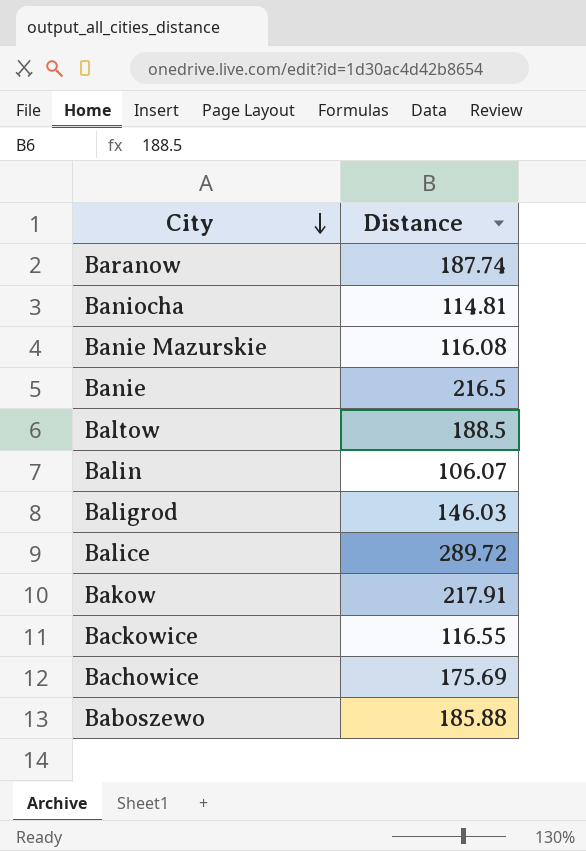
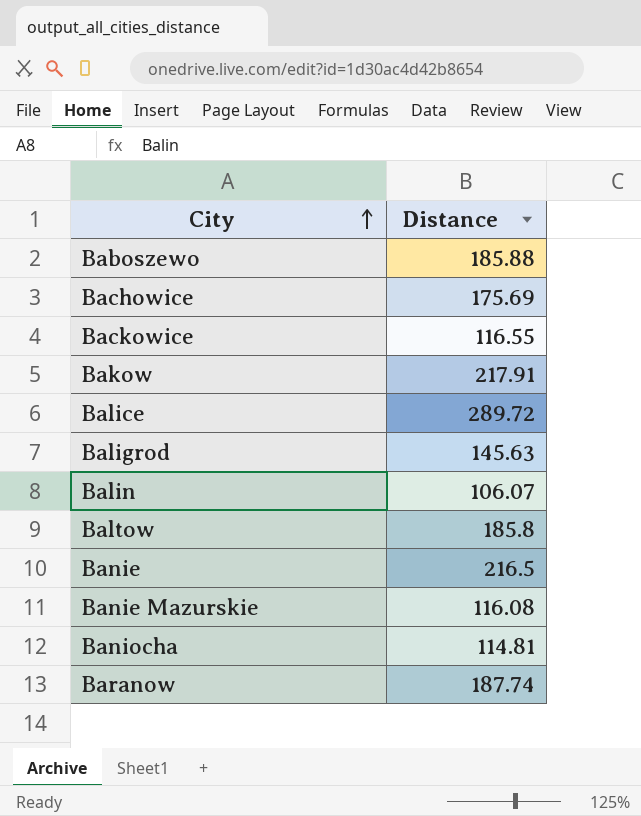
row order: City descending -> City ascending
Baligrod | Distance: 146.03 -> 145.63
Baltow | Distance: 188.5 -> 185.8

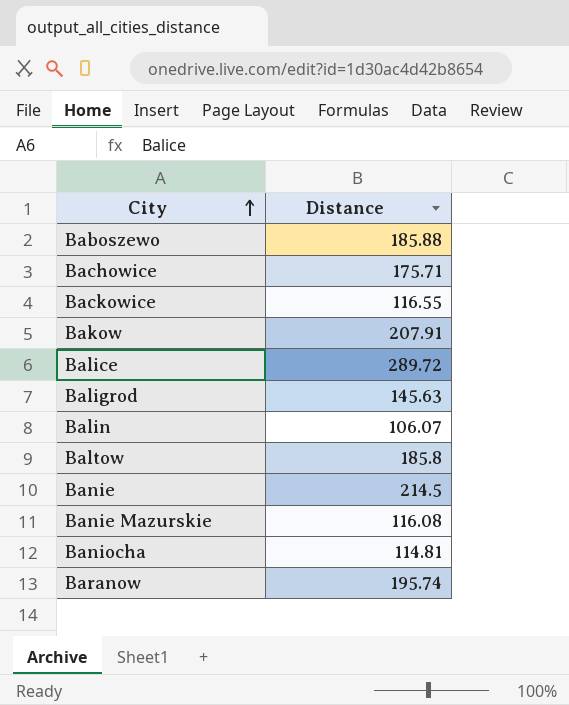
Bachowice | Distance: 175.69 -> 175.71
Bakow | Distance: 217.91 -> 207.91
Banie | Distance: 216.5 -> 214.5
Baranow | Distance: 187.74 -> 195.74

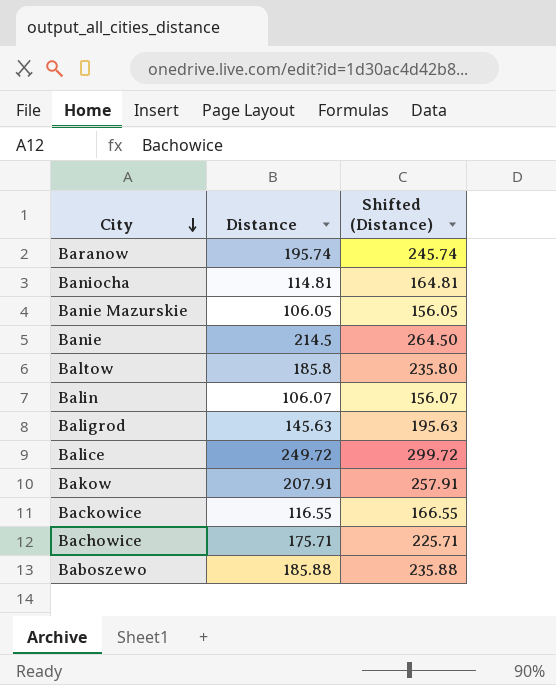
row order: City ascending -> City descending
column Shifted (Distance) | formula: none -> [Distance] + 50
Banie Mazurskie | Distance: 116.08 -> 106.05
Balice | Distance: 289.72 -> 249.72

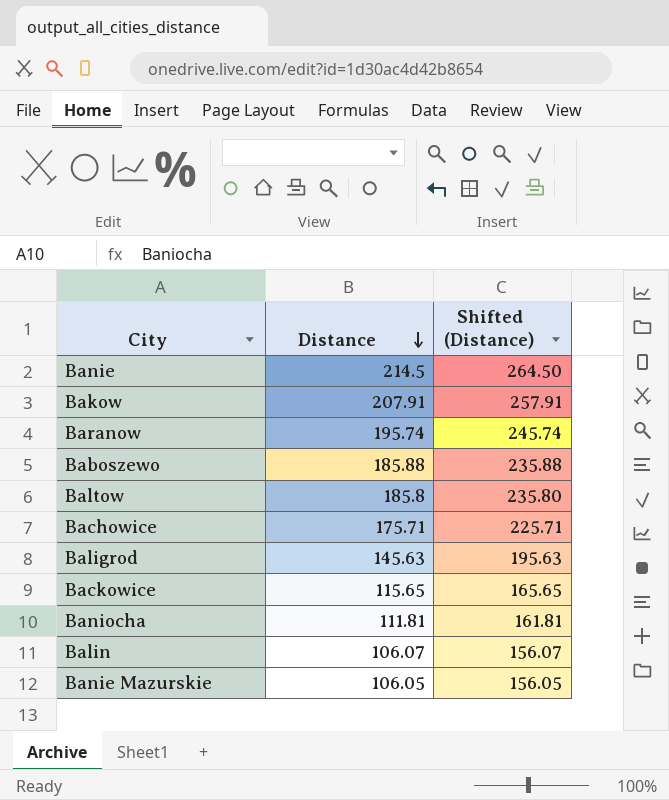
row order: City descending -> Distance descending
row Balice: 249.72 | 299.72 -> none
Backowice | Distance: 116.55 -> 115.65
Backowice | Shifted (Distance): 166.55 -> 165.65
Baniocha | Distance: 114.81 -> 111.81
Baniocha | Shifted (Distance): 164.81 -> 161.81

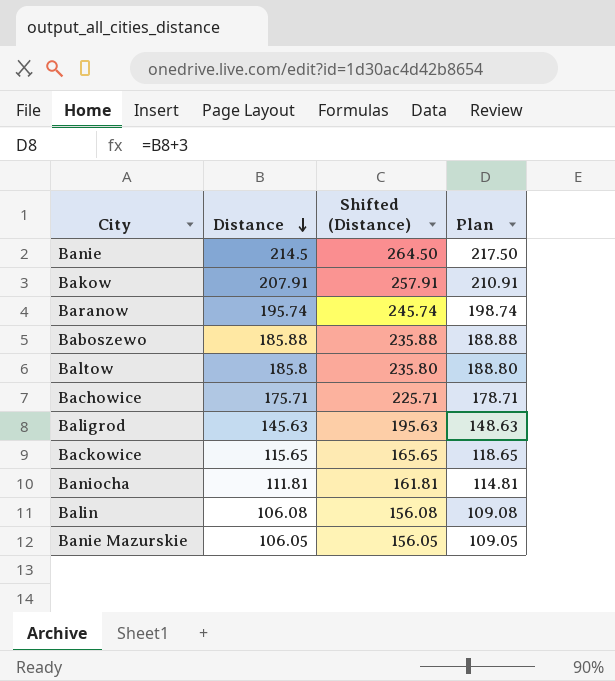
column Plan | formula: none -> [Distance] + 3
Balin | Distance: 106.07 -> 106.08
Balin | Shifted (Distance): 156.07 -> 156.08

